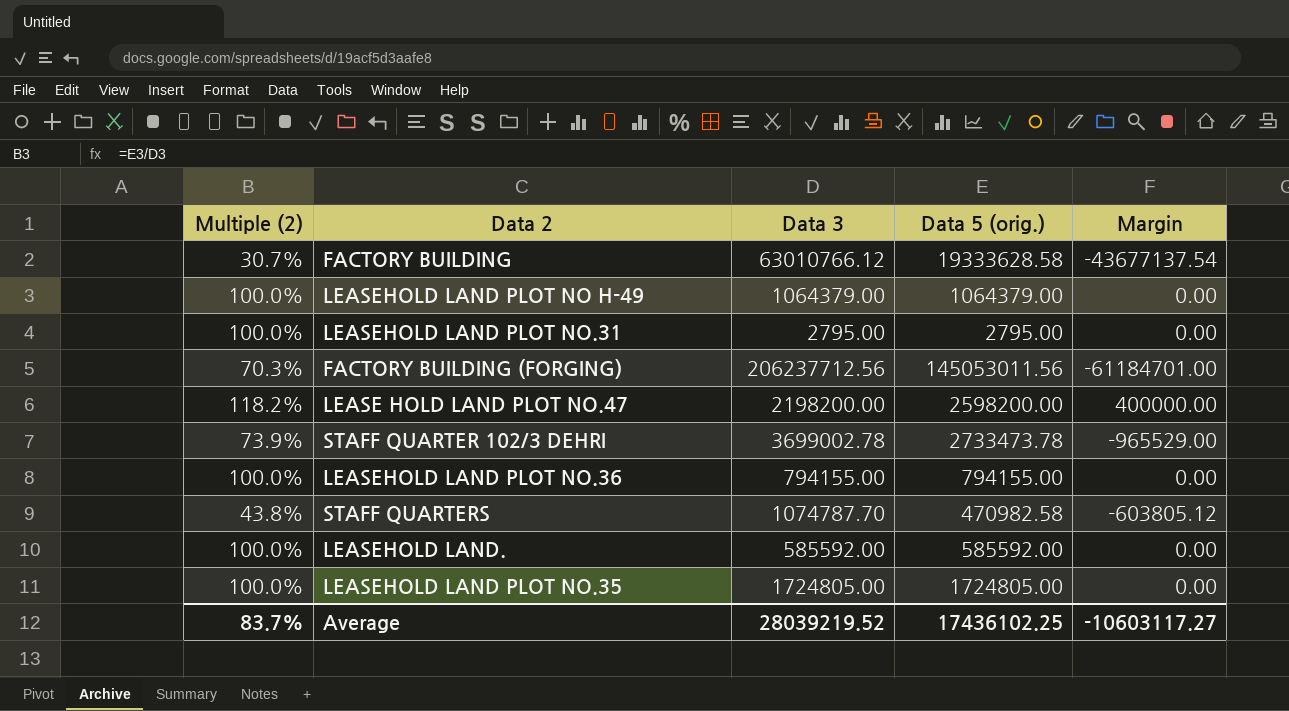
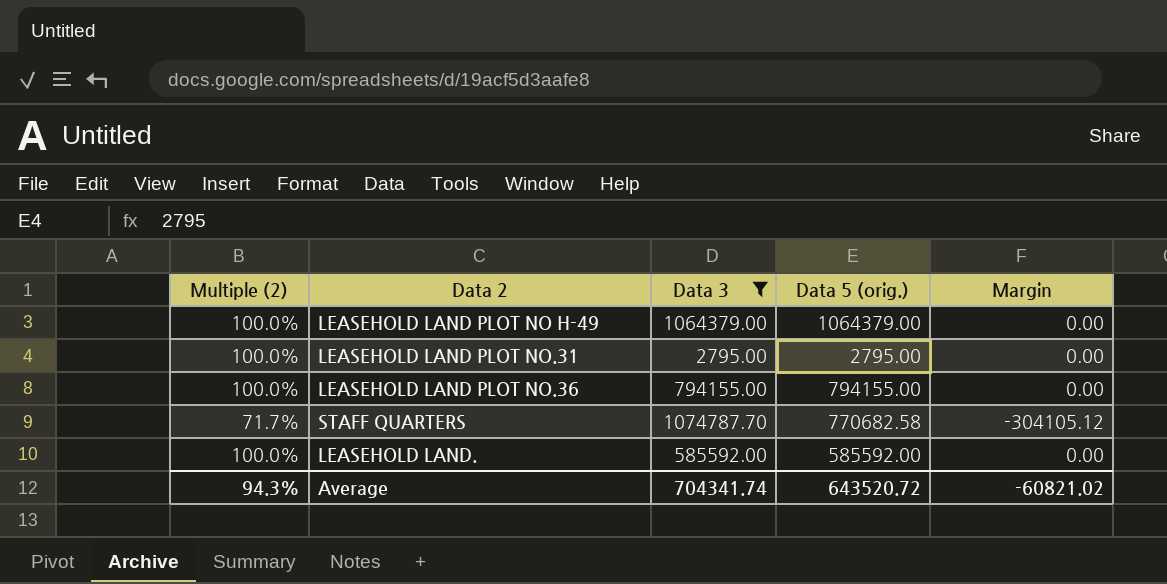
filter: none -> Data 3 <= 1074787.70
STAFF QUARTERS | Multiple (2): 43.8% -> 71.7%
STAFF QUARTERS | Data 5 (orig.): 470982.58 -> 770682.58
STAFF QUARTERS | Margin: -603805.12 -> -304105.12
Average | Multiple (2): 83.7% -> 94.3%
Average | Data 3: 28039219.52 -> 704341.74
Average | Data 5 (orig.): 17436102.25 -> 643520.72
Average | Margin: -10603117.27 -> -60821.02

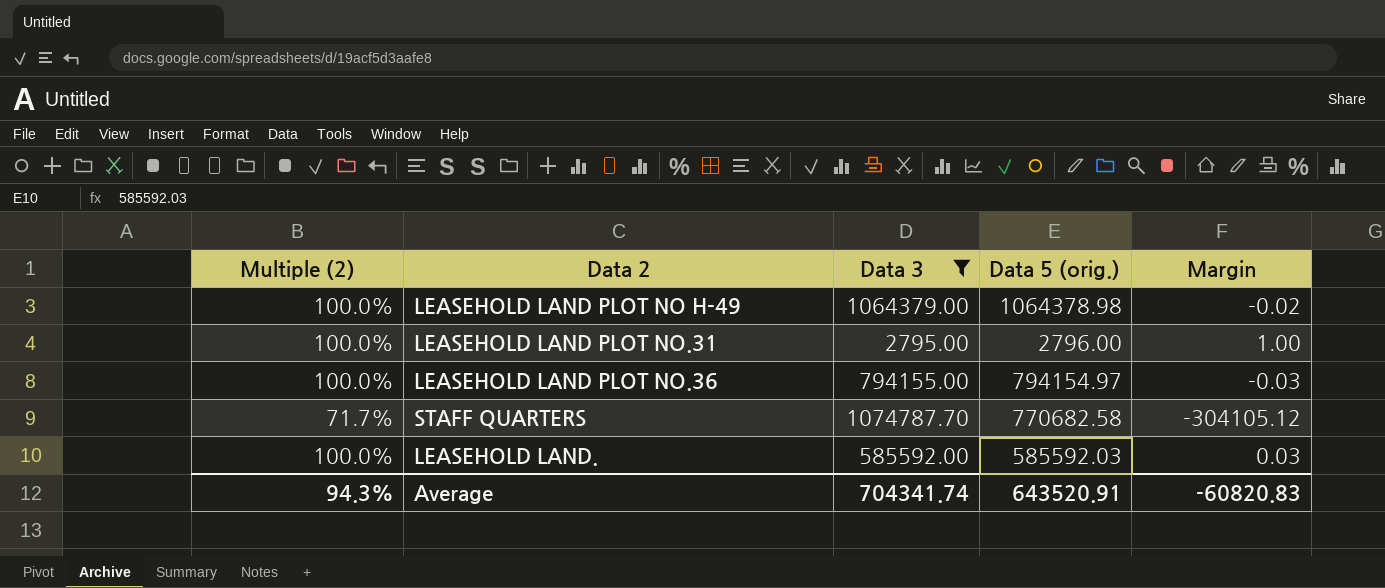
LEASEHOLD LAND PLOT NO H-49 | Data 5 (orig.): 1064379.00 -> 1064378.98
LEASEHOLD LAND PLOT NO H-49 | Margin: 0.00 -> -0.02
LEASEHOLD LAND PLOT NO.31 | Data 5 (orig.): 2795.00 -> 2796.00
LEASEHOLD LAND PLOT NO.31 | Margin: 0.00 -> 1.00
LEASEHOLD LAND PLOT NO.36 | Data 5 (orig.): 794155.00 -> 794154.97
LEASEHOLD LAND PLOT NO.36 | Margin: 0.00 -> -0.03
LEASEHOLD LAND. | Data 5 (orig.): 585592.00 -> 585592.03
LEASEHOLD LAND. | Margin: 0.00 -> 0.03
Average | Data 5 (orig.): 643520.72 -> 643520.91
Average | Margin: -60821.02 -> -60820.83

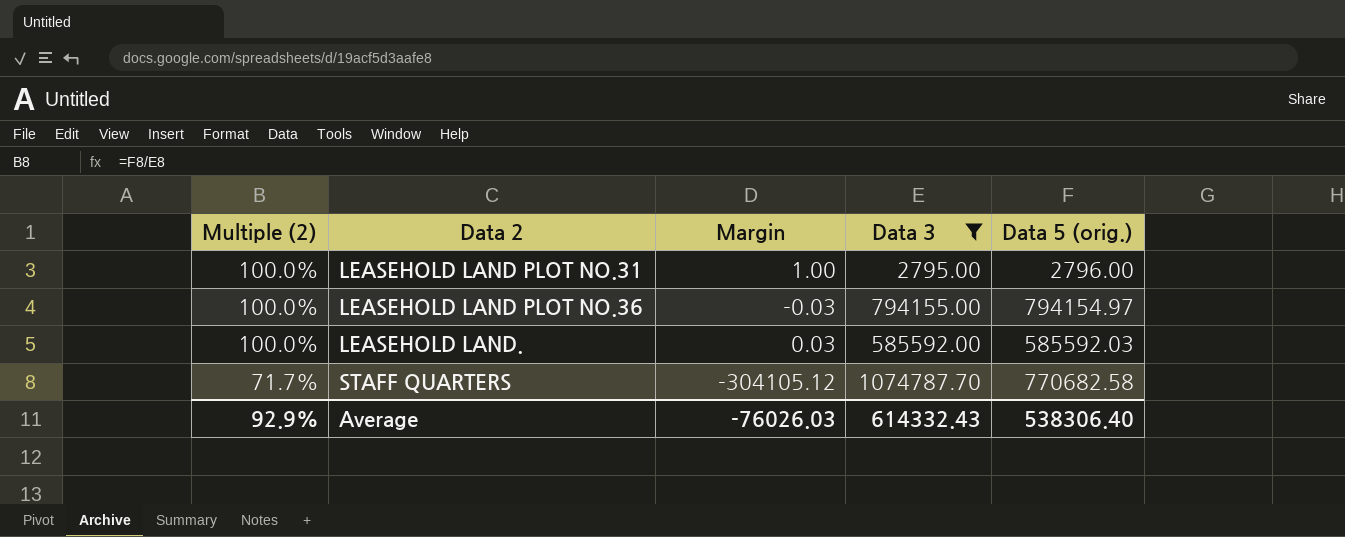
row order: none -> Multiple (2) descending
column Margin | position: 5 -> 3
row LEASEHOLD LAND PLOT NO H-49: 100.0% | 1064379.00 | 1064378.98 | -0.02 -> none
Average | Multiple (2): 94.3% -> 92.9%
Average | Margin: -60820.83 -> -76026.03
Average | Data 3: 704341.74 -> 614332.43
Average | Data 5 (orig.): 643520.91 -> 538306.40

